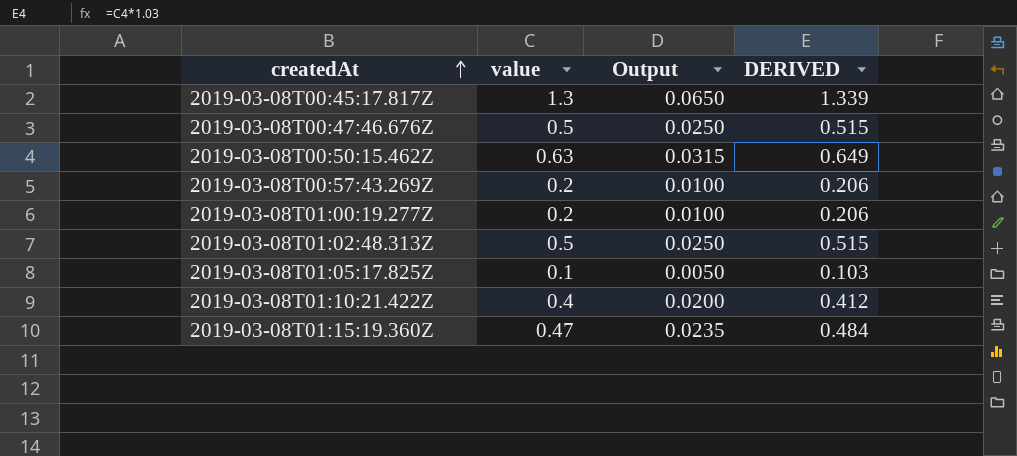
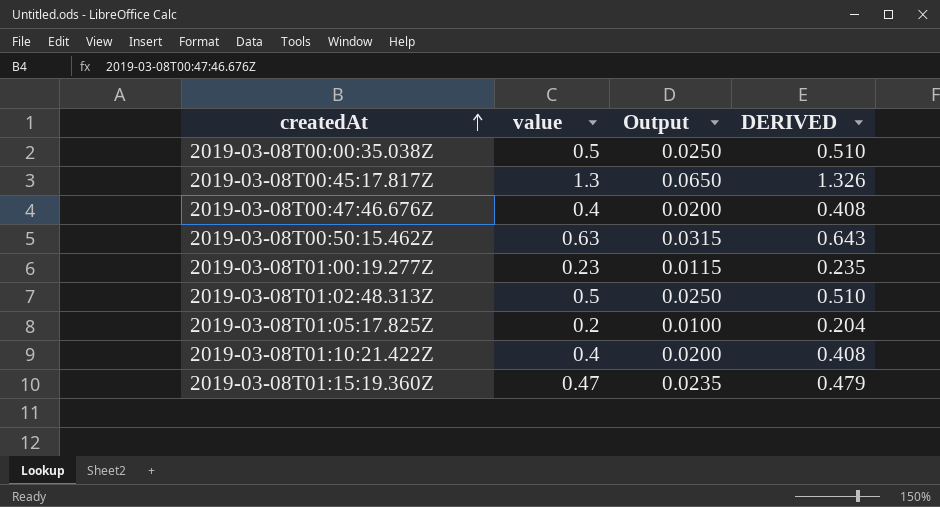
column DERIVED | formula: [value] * 1.03 -> [value] * 1.02
row 2019-03-08T00:57:43.269Z: 0.2 | 0.0100 | 0.206 -> none
row 2019-03-08T00:00:35.038Z: none -> 0.5 | 0.0250 | 0.510
2019-03-08T00:47:46.676Z | value: 0.5 -> 0.4
2019-03-08T00:47:46.676Z | Output: 0.0250 -> 0.0200
2019-03-08T01:00:19.277Z | value: 0.2 -> 0.23
2019-03-08T01:00:19.277Z | Output: 0.0100 -> 0.0115
2019-03-08T01:05:17.825Z | value: 0.1 -> 0.2
2019-03-08T01:05:17.825Z | Output: 0.0050 -> 0.0100

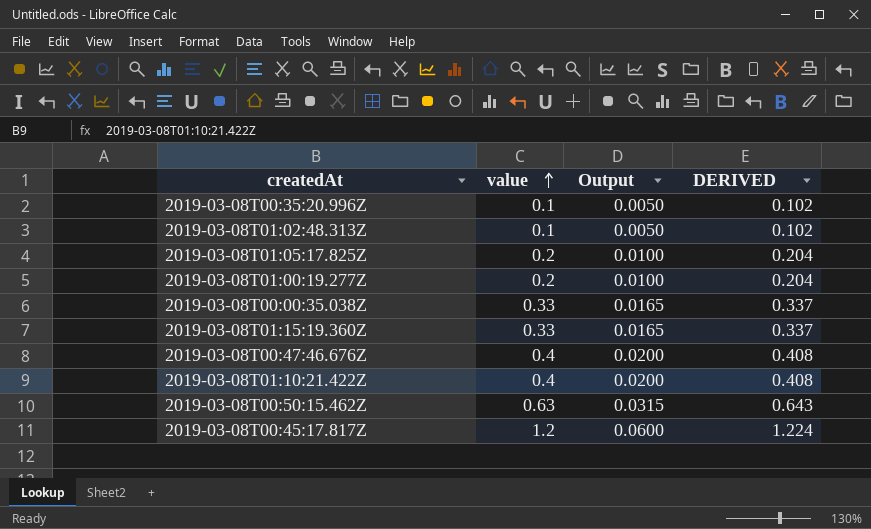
row order: createdAt ascending -> value ascending
row 2019-03-08T00:35:20.996Z: none -> 0.1 | 0.0050 | 0.102
2019-03-08T01:02:48.313Z | value: 0.5 -> 0.1
2019-03-08T01:02:48.313Z | Output: 0.0250 -> 0.0050
2019-03-08T01:02:48.313Z | DERIVED: 0.510 -> 0.102
2019-03-08T01:00:19.277Z | value: 0.23 -> 0.2
2019-03-08T01:00:19.277Z | Output: 0.0115 -> 0.0100
2019-03-08T01:00:19.277Z | DERIVED: 0.235 -> 0.204
2019-03-08T00:00:35.038Z | value: 0.5 -> 0.33
2019-03-08T00:00:35.038Z | Output: 0.0250 -> 0.0165
2019-03-08T00:00:35.038Z | DERIVED: 0.510 -> 0.337
2019-03-08T01:15:19.360Z | value: 0.47 -> 0.33
2019-03-08T01:15:19.360Z | Output: 0.0235 -> 0.0165
2019-03-08T01:15:19.360Z | DERIVED: 0.479 -> 0.337
2019-03-08T00:45:17.817Z | value: 1.3 -> 1.2
2019-03-08T00:45:17.817Z | Output: 0.0650 -> 0.0600
2019-03-08T00:45:17.817Z | DERIVED: 1.326 -> 1.224

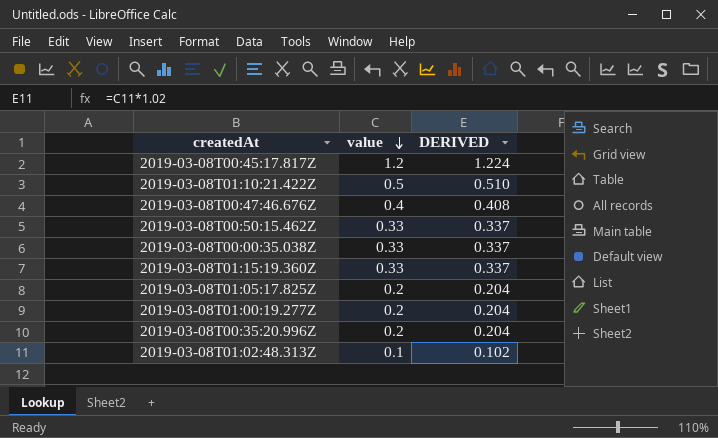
row order: value ascending -> value descending
column Output | formula: [value] * 0.05 -> none
2019-03-08T01:10:21.422Z | value: 0.4 -> 0.5
2019-03-08T01:10:21.422Z | DERIVED: 0.408 -> 0.510
2019-03-08T00:50:15.462Z | value: 0.63 -> 0.33
2019-03-08T00:50:15.462Z | DERIVED: 0.643 -> 0.337
2019-03-08T00:35:20.996Z | value: 0.1 -> 0.2
2019-03-08T00:35:20.996Z | DERIVED: 0.102 -> 0.204

